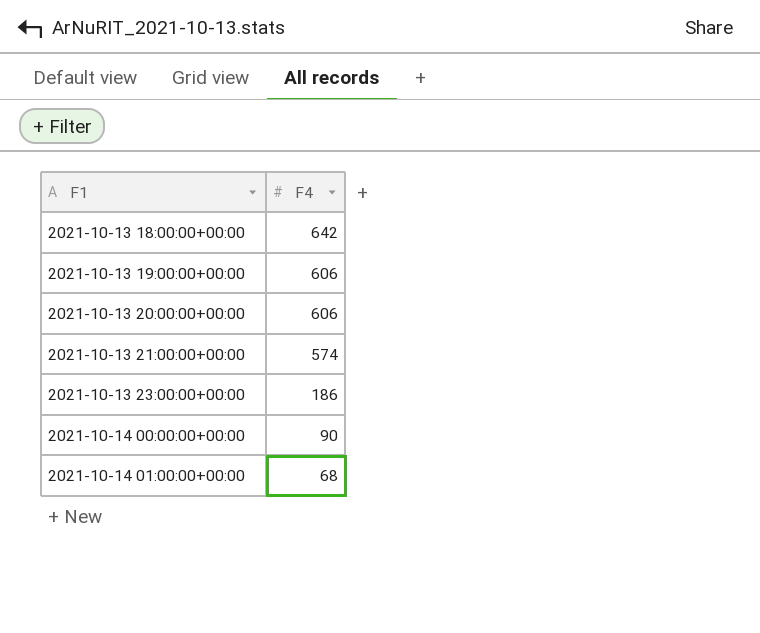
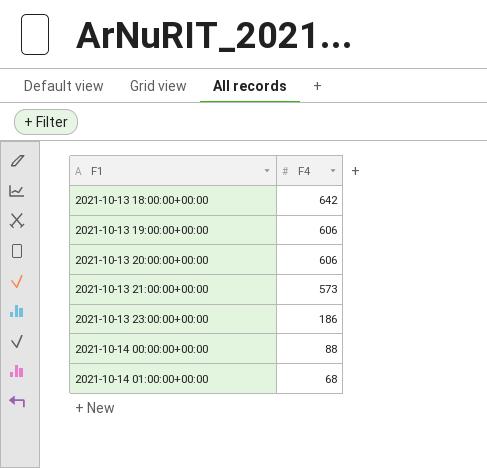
2021-10-13 21:00:00+00:00 | F4: 574 -> 573
2021-10-14 00:00:00+00:00 | F4: 90 -> 88

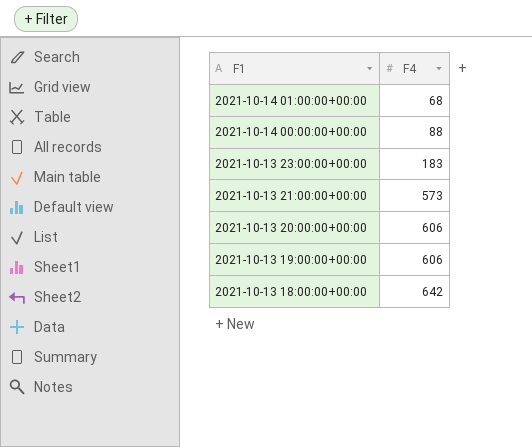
row order: F1 ascending -> F1 descending
2021-10-13 23:00:00+00:00 | F4: 186 -> 183

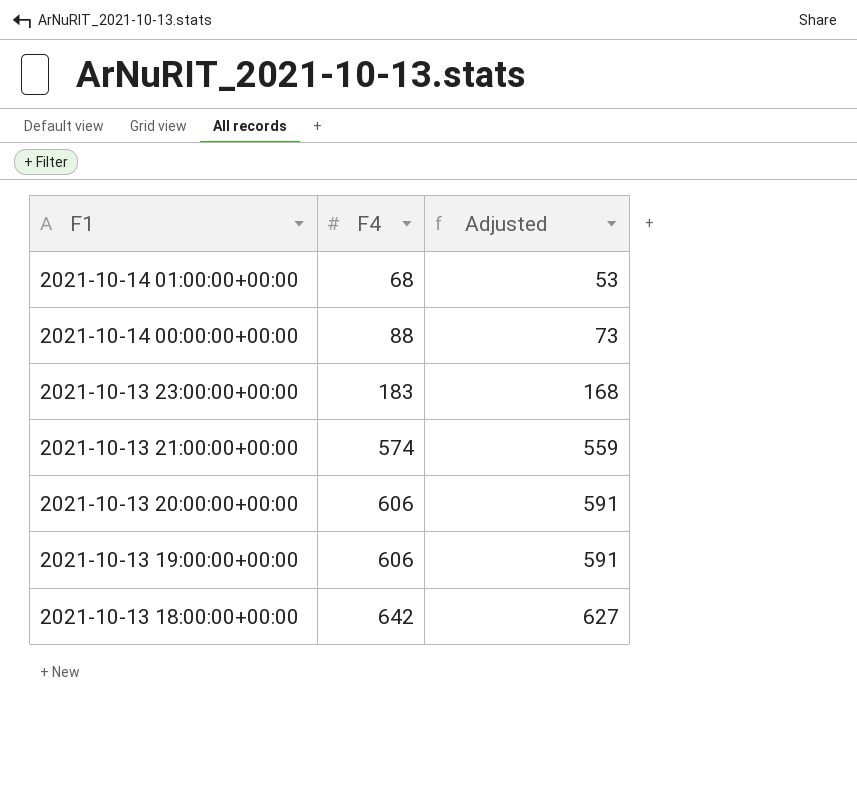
column Adjusted | formula: none -> [F4] - 15
2021-10-13 21:00:00+00:00 | F4: 573 -> 574

